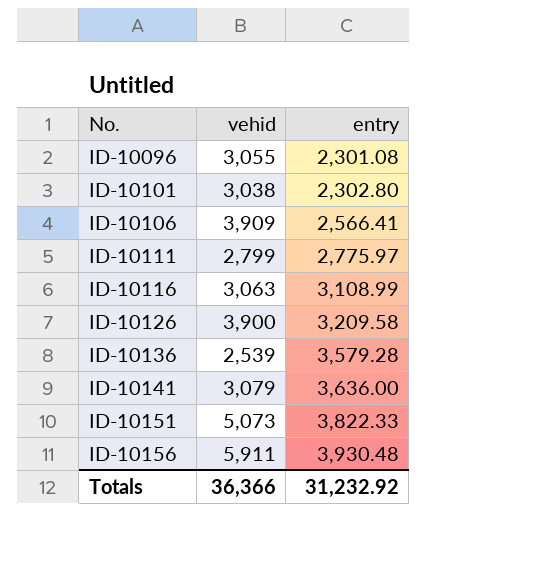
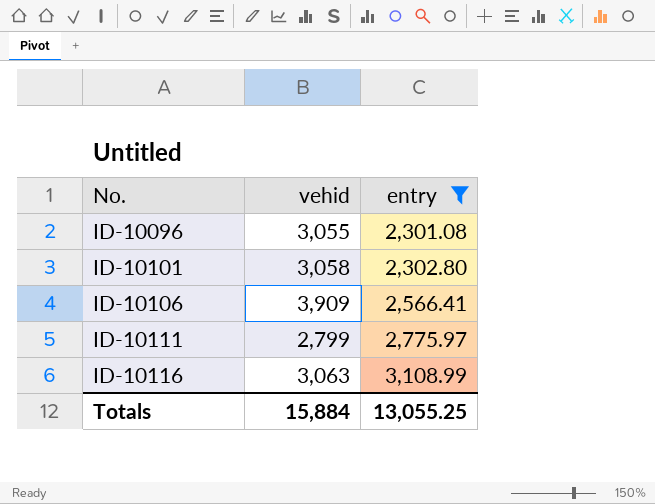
filter: none -> entry <= 3,108.99
ID-10101 | vehid: 3,038 -> 3,058
Totals | vehid: 36,366 -> 15,884
Totals | entry: 31,232.92 -> 13,055.25

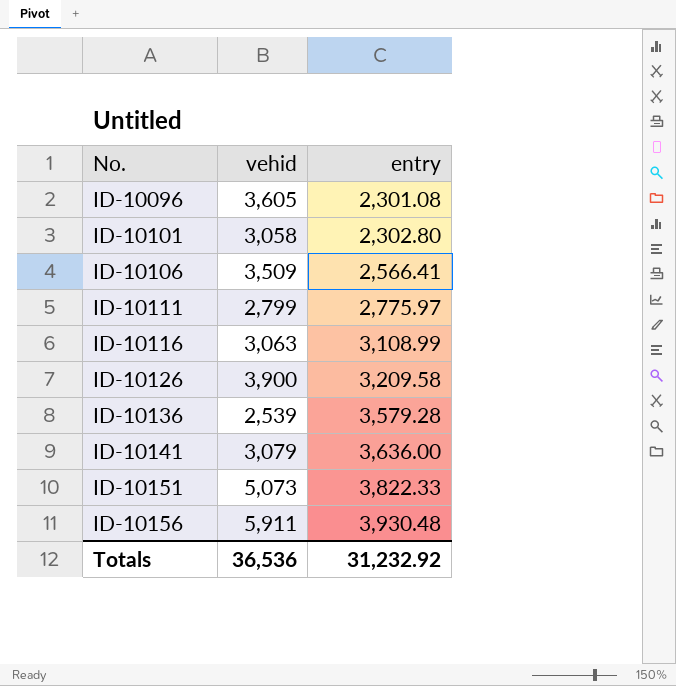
filter: entry <= 3,108.99 -> none
ID-10096 | vehid: 3,055 -> 3,605
ID-10106 | vehid: 3,909 -> 3,509
Totals | vehid: 15,884 -> 36,536
Totals | entry: 13,055.25 -> 31,232.92

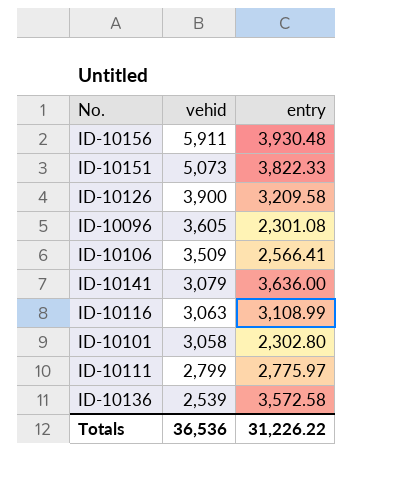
row order: No. ascending -> vehid descending
ID-10136 | entry: 3,579.28 -> 3,572.58
Totals | entry: 31,232.92 -> 31,226.22

